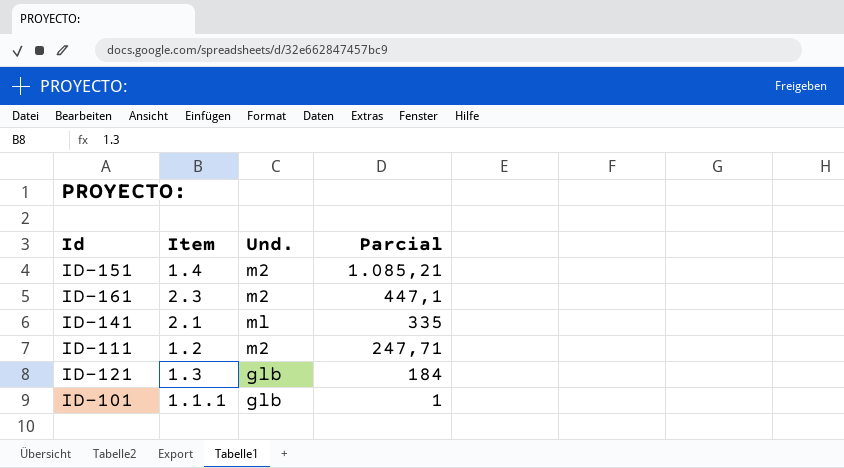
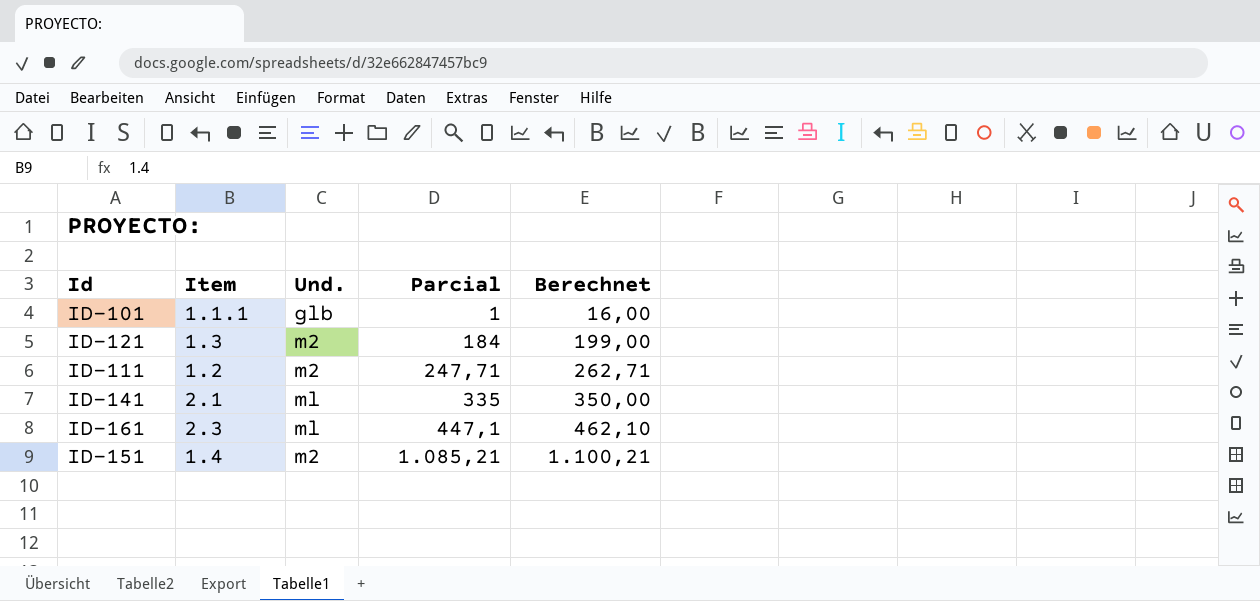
row order: Parcial descending -> Parcial ascending
column Berechnet | formula: none -> [Parcial] + 15
ID-121 | Und.: glb -> m2
ID-161 | Und.: m2 -> ml

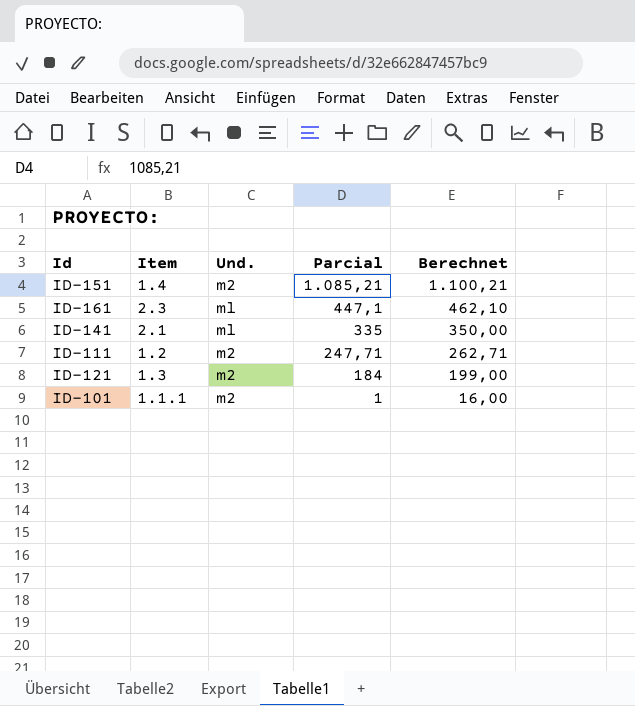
row order: Parcial ascending -> Parcial descending
ID-101 | Und.: glb -> m2

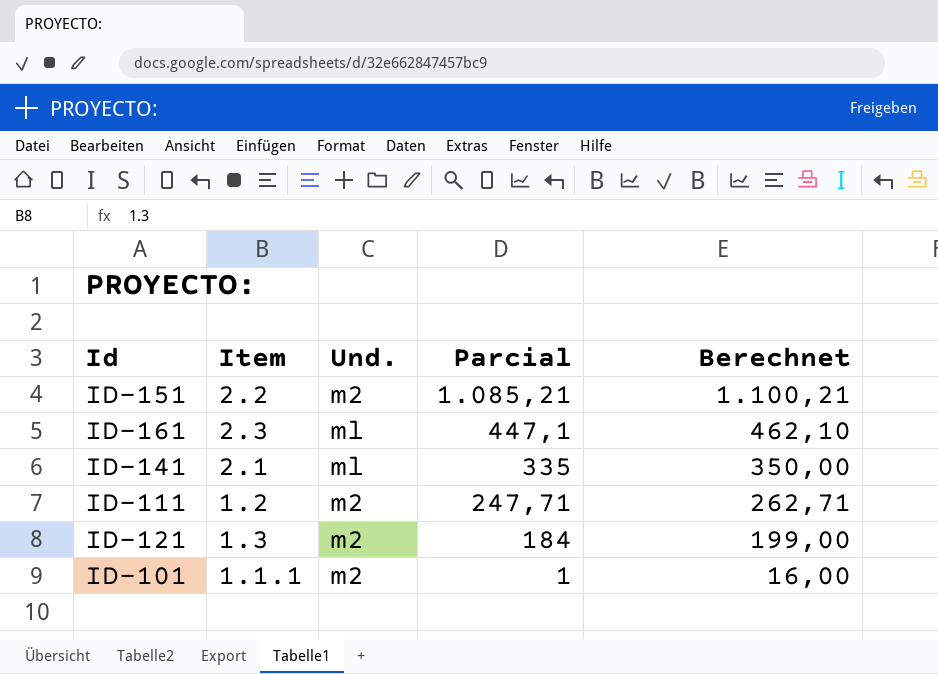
ID-151 | Item: 1.4 -> 2.2

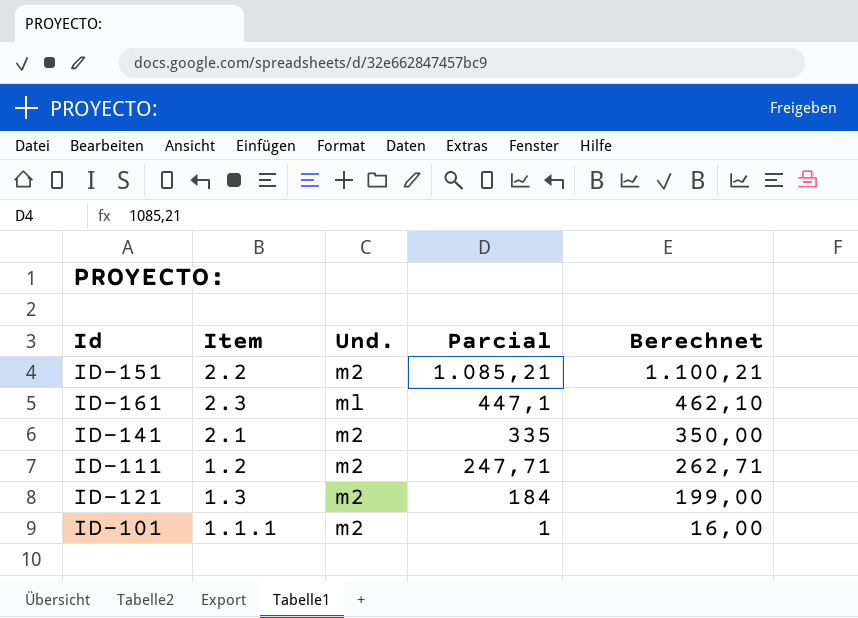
ID-141 | Und.: ml -> m2

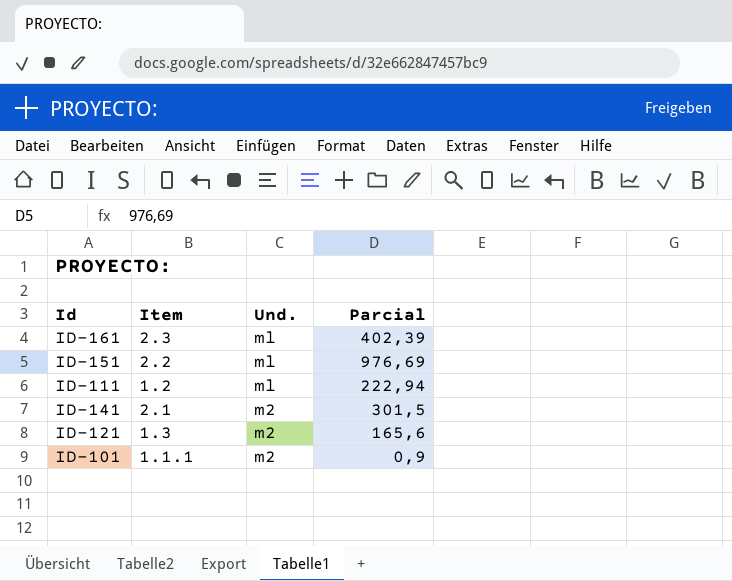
row order: Parcial descending -> Und. descending
column Berechnet | formula: [Parcial] + 15 -> none
ID-161 | Parcial: 447,1 -> 402,39
ID-151 | Und.: m2 -> ml
ID-151 | Parcial: 1.085,21 -> 976,69
ID-111 | Und.: m2 -> ml
ID-111 | Parcial: 247,71 -> 222,94
ID-141 | Parcial: 335 -> 301,5
ID-121 | Parcial: 184 -> 165,6
ID-101 | Parcial: 1 -> 0,9

